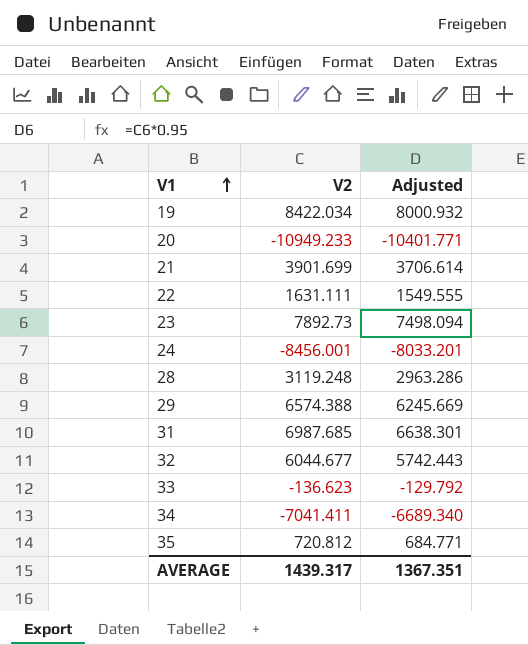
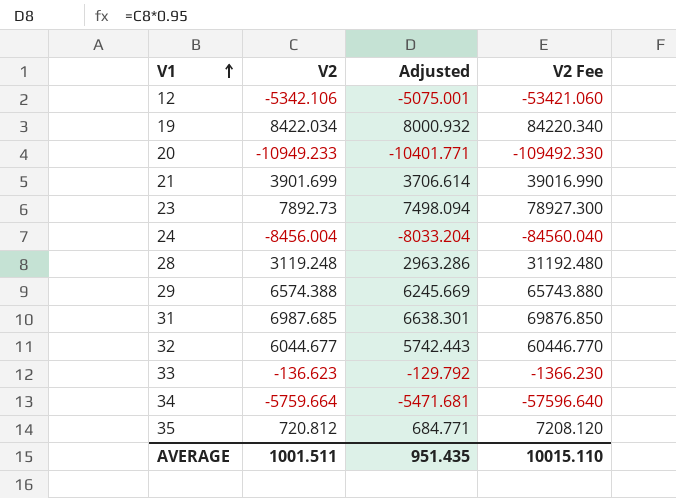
column V2 Fee | formula: none -> [V2] * 10
row 22: 1631.111 | 1549.555 -> none
row 12: none -> -5342.106 | -5075.001 | -53421.060
24 | V2: -8456.001 -> -8456.004
24 | Adjusted: -8033.201 -> -8033.204
34 | V2: -7041.411 -> -5759.664
34 | Adjusted: -6689.340 -> -5471.681
AVERAGE | V2: 1439.317 -> 1001.511
AVERAGE | Adjusted: 1367.351 -> 951.435

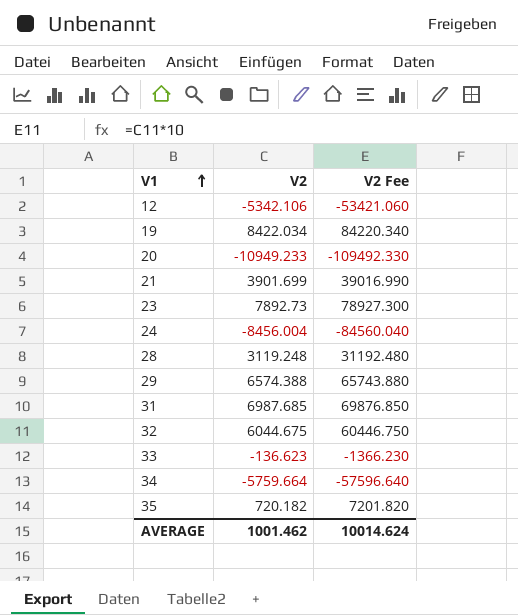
column Adjusted | formula: [V2] * 0.95 -> none
32 | V2: 6044.677 -> 6044.675
32 | V2 Fee: 60446.770 -> 60446.750
35 | V2: 720.812 -> 720.182
35 | V2 Fee: 7208.120 -> 7201.820
AVERAGE | V2: 1001.511 -> 1001.462
AVERAGE | V2 Fee: 10015.110 -> 10014.624

